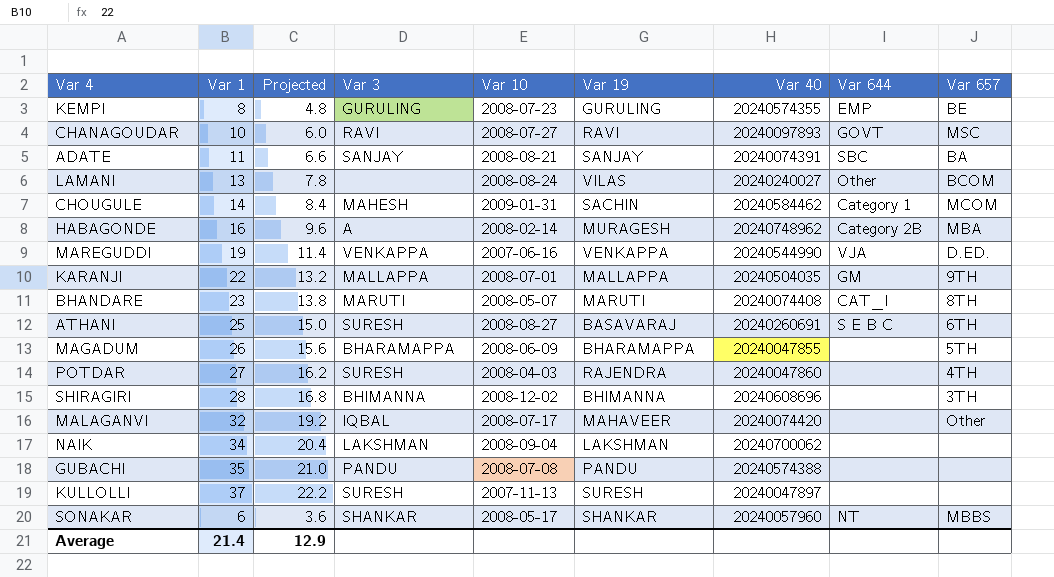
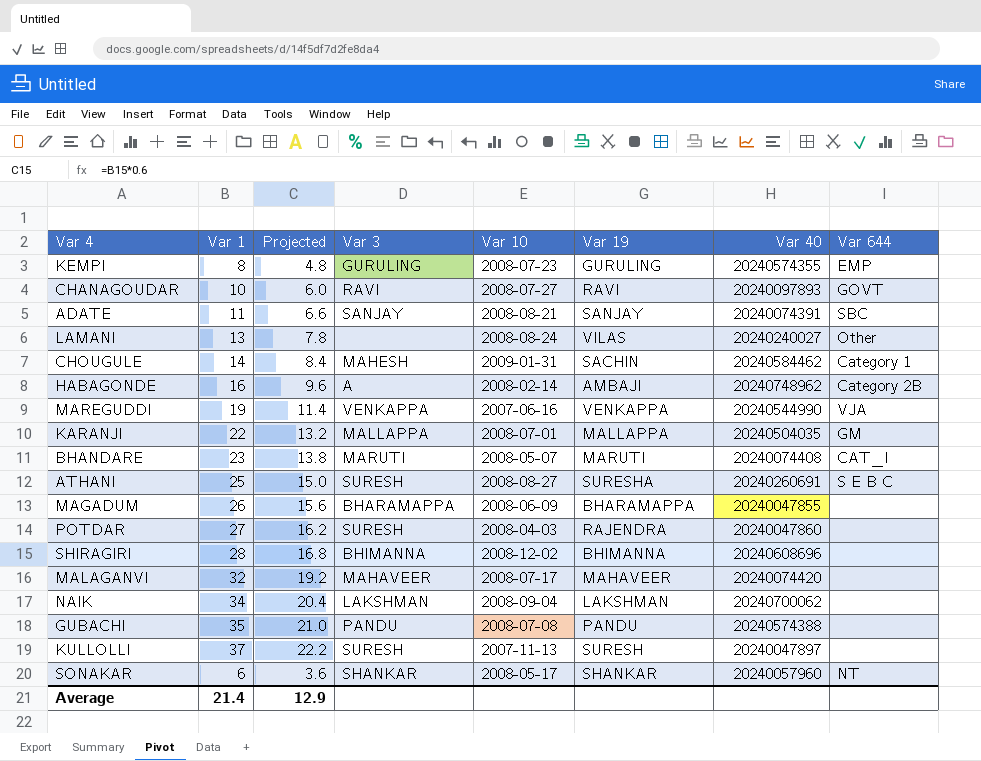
column Var 657 | position: 9 -> none
HABAGONDE | Var 19: MURAGESH -> AMBAJI
ATHANI | Var 19: BASAVARAJ -> SURESHA
MALAGANVI | Var 3: IQBAL -> MAHAVEER

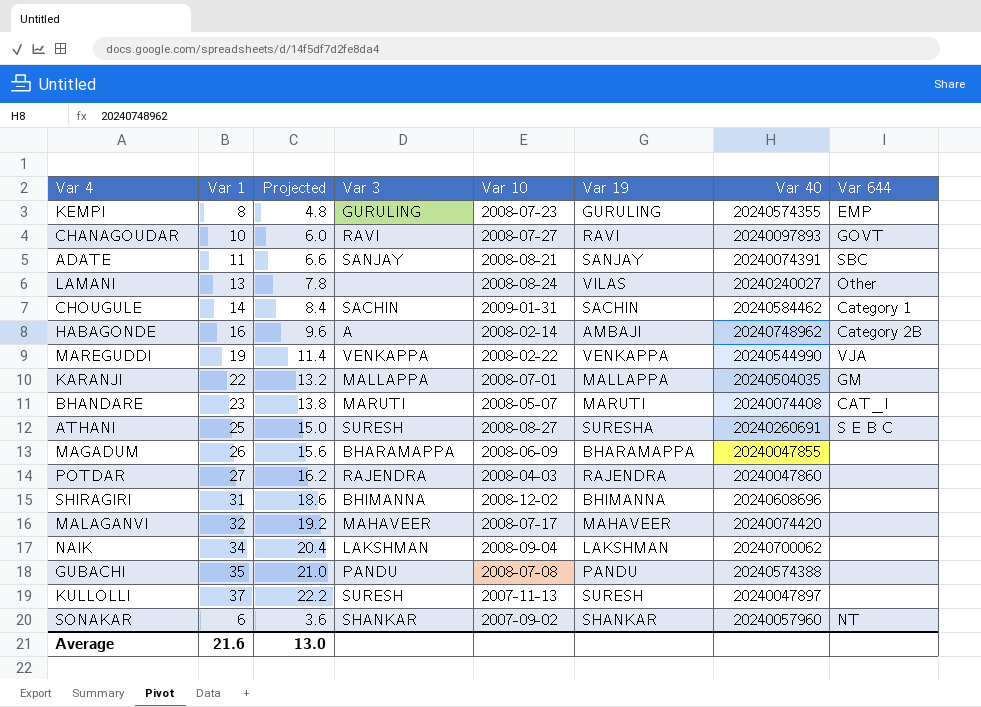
CHOUGULE | Var 3: MAHESH -> SACHIN
MAREGUDDI | Var 10: 2007-06-16 -> 2008-02-22
POTDAR | Var 3: SURESH -> RAJENDRA
SHIRAGIRI | Var 1: 28 -> 31
SHIRAGIRI | Projected: 16.8 -> 18.6
SONAKAR | Var 10: 2008-05-17 -> 2007-09-02
Average | Var 1: 21.4 -> 21.6
Average | Projected: 12.9 -> 13.0

